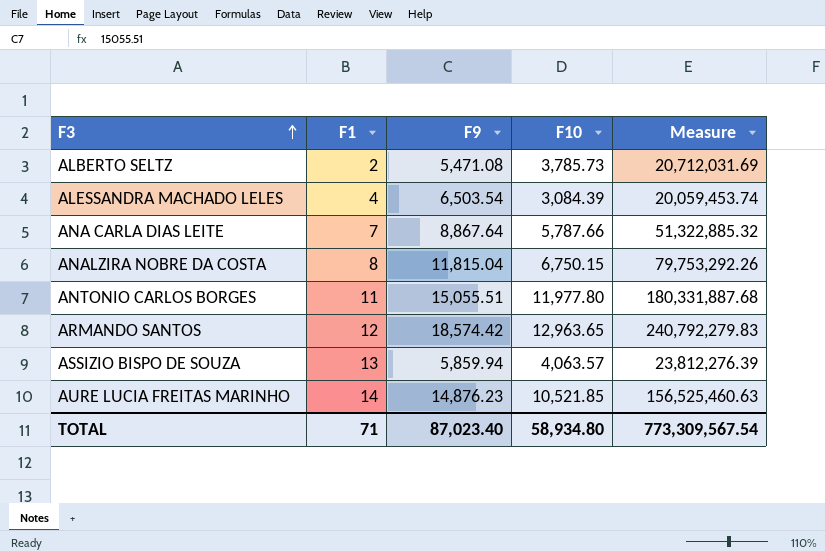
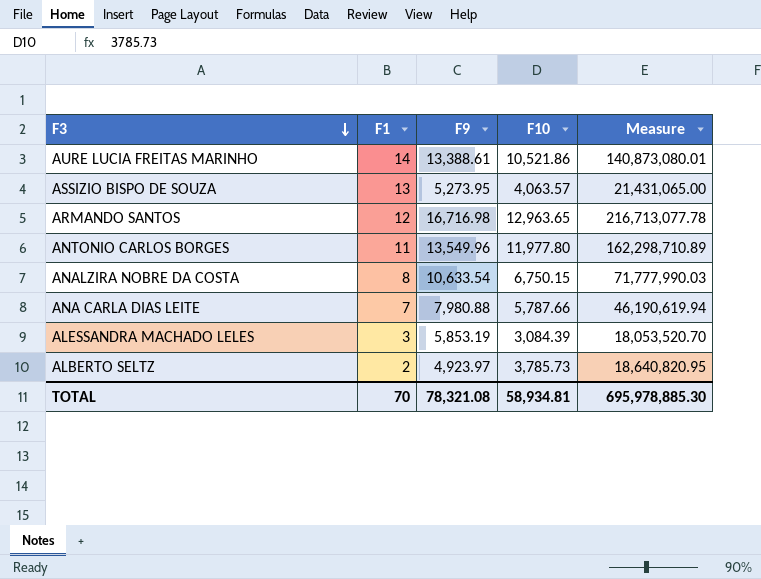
row order: F3 ascending -> F3 descending
AURE LUCIA FREITAS MARINHO | F9: 14,876.23 -> 13,388.61
AURE LUCIA FREITAS MARINHO | F10: 10,521.85 -> 10,521.86
AURE LUCIA FREITAS MARINHO | Measure: 156,525,460.63 -> 140,873,080.01
ASSIZIO BISPO DE SOUZA | F9: 5,859.94 -> 5,273.95
ASSIZIO BISPO DE SOUZA | Measure: 23,812,276.39 -> 21,431,065.00
ARMANDO SANTOS | F9: 18,574.42 -> 16,716.98
ARMANDO SANTOS | Measure: 240,792,279.83 -> 216,713,077.78
ANTONIO CARLOS BORGES | F9: 15,055.51 -> 13,549.96
ANTONIO CARLOS BORGES | Measure: 180,331,887.68 -> 162,298,710.89
ANALZIRA NOBRE DA COSTA | F9: 11,815.04 -> 10,633.54
ANALZIRA NOBRE DA COSTA | Measure: 79,753,292.26 -> 71,777,990.03
ANA CARLA DIAS LEITE | F9: 8,867.64 -> 7,980.88
ANA CARLA DIAS LEITE | Measure: 51,322,885.32 -> 46,190,619.94
ALESSANDRA MACHADO LELES | F1: 4 -> 3
ALESSANDRA MACHADO LELES | F9: 6,503.54 -> 5,853.19
ALESSANDRA MACHADO LELES | Measure: 20,059,453.74 -> 18,053,520.70
ALBERTO SELTZ | F9: 5,471.08 -> 4,923.97
ALBERTO SELTZ | Measure: 20,712,031.69 -> 18,640,820.95
TOTAL | F1: 71 -> 70
TOTAL | F9: 87,023.40 -> 78,321.08
TOTAL | F10: 58,934.80 -> 58,934.81
TOTAL | Measure: 773,309,567.54 -> 695,978,885.30

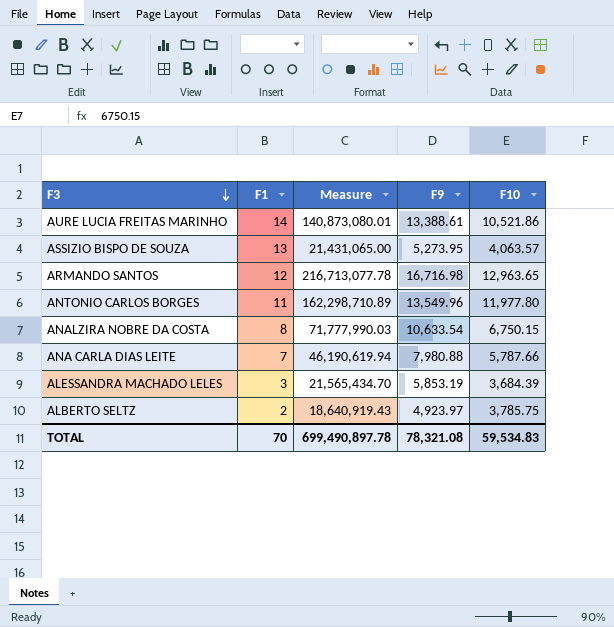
column Measure | position: 5 -> 3
ALESSANDRA MACHADO LELES | Measure: 18,053,520.70 -> 21,565,434.70
ALESSANDRA MACHADO LELES | F10: 3,084.39 -> 3,684.39
ALBERTO SELTZ | Measure: 18,640,820.95 -> 18,640,919.43
ALBERTO SELTZ | F10: 3,785.73 -> 3,785.75
TOTAL | Measure: 695,978,885.30 -> 699,490,897.78
TOTAL | F10: 58,934.81 -> 59,534.83

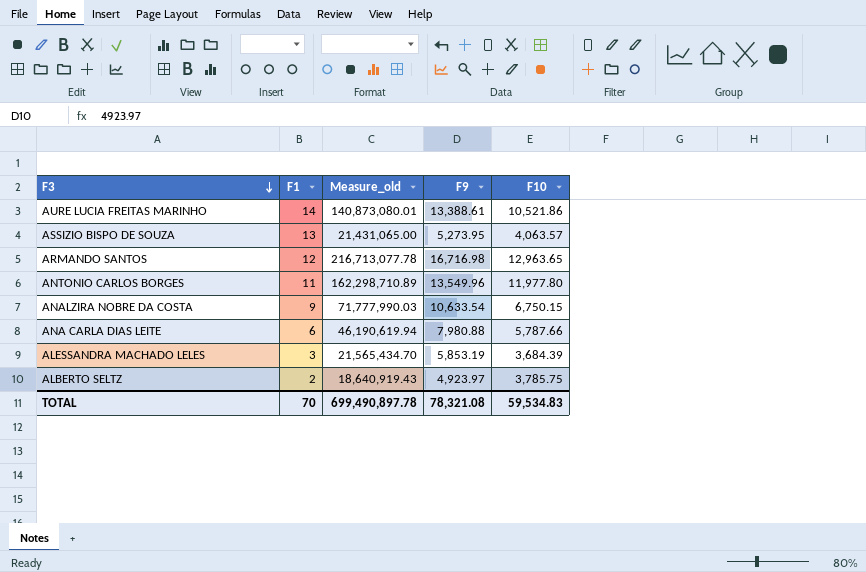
column name: Measure -> Measure_old
ANALZIRA NOBRE DA COSTA | F1: 8 -> 9
ANA CARLA DIAS LEITE | F1: 7 -> 6

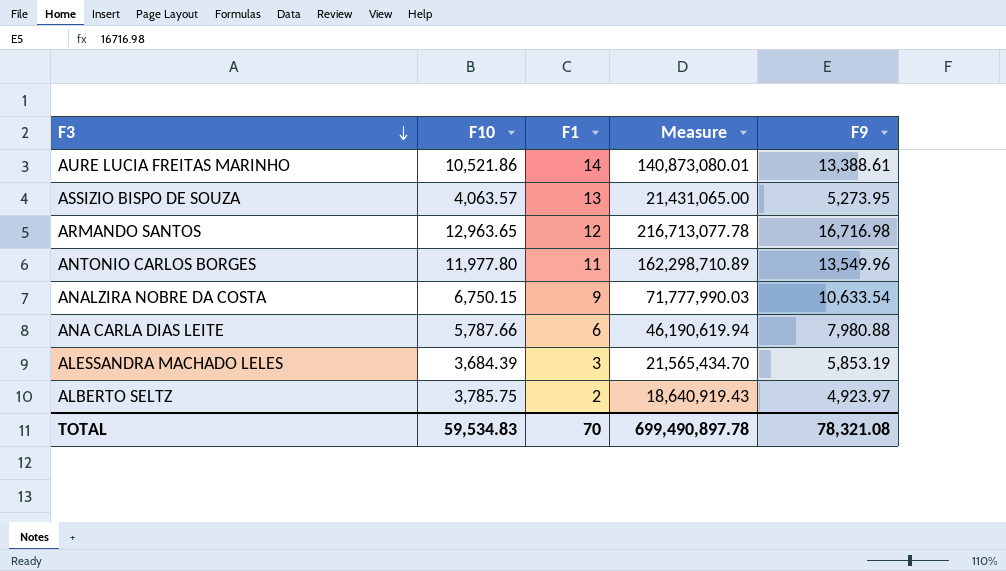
column F10 | position: 5 -> 2
column name: Measure_old -> Measure

